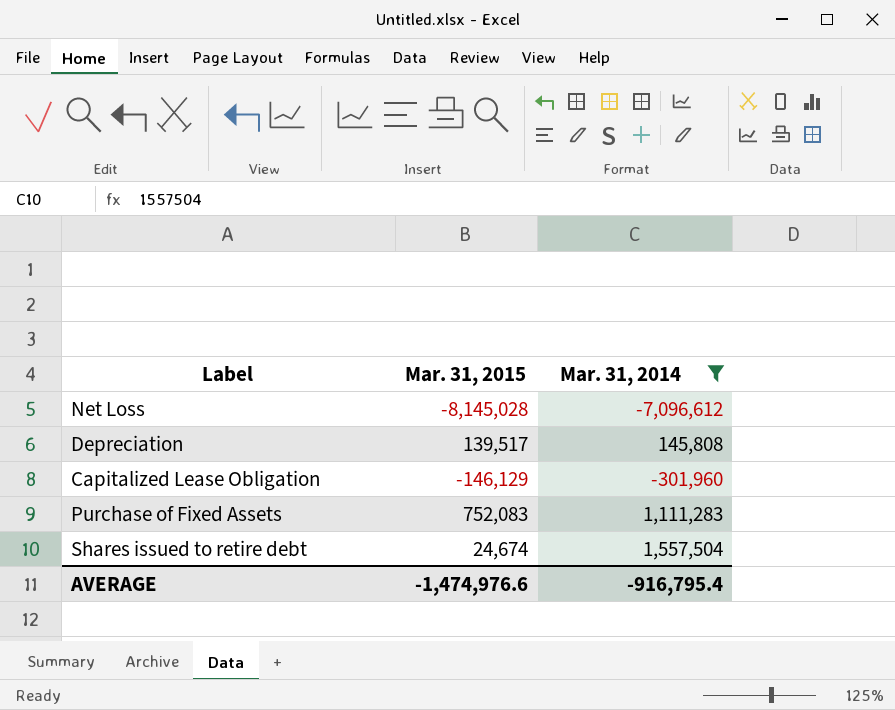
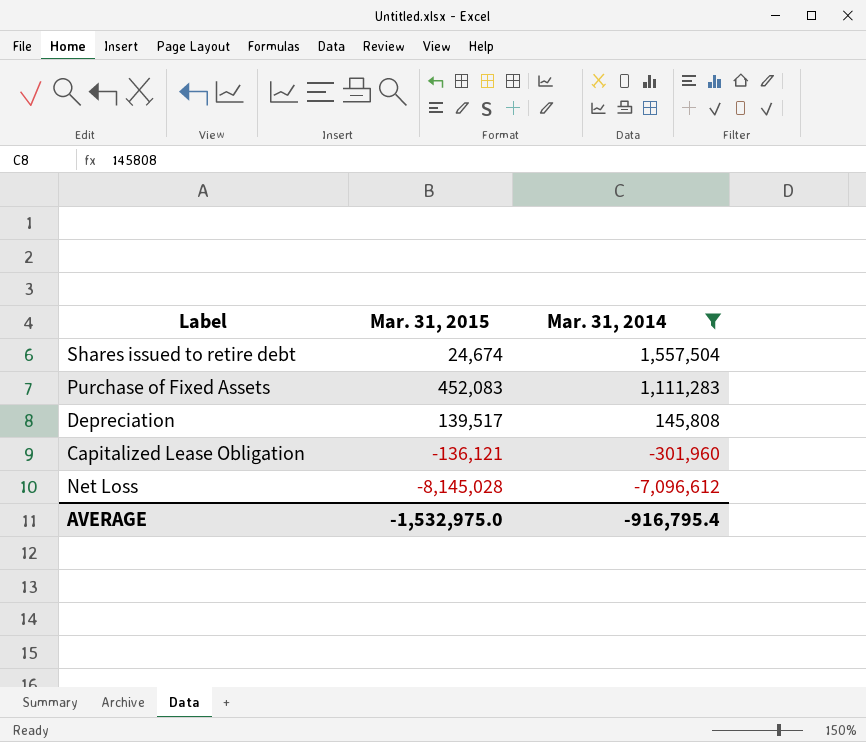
row order: none -> Mar. 31, 2014 descending
Purchase of Fixed Assets | Mar. 31, 2015: 752,083 -> 452,083
Capitalized Lease Obligation | Mar. 31, 2015: -146,129 -> -136,121
AVERAGE | Mar. 31, 2015: -1,474,976.6 -> -1,532,975.0

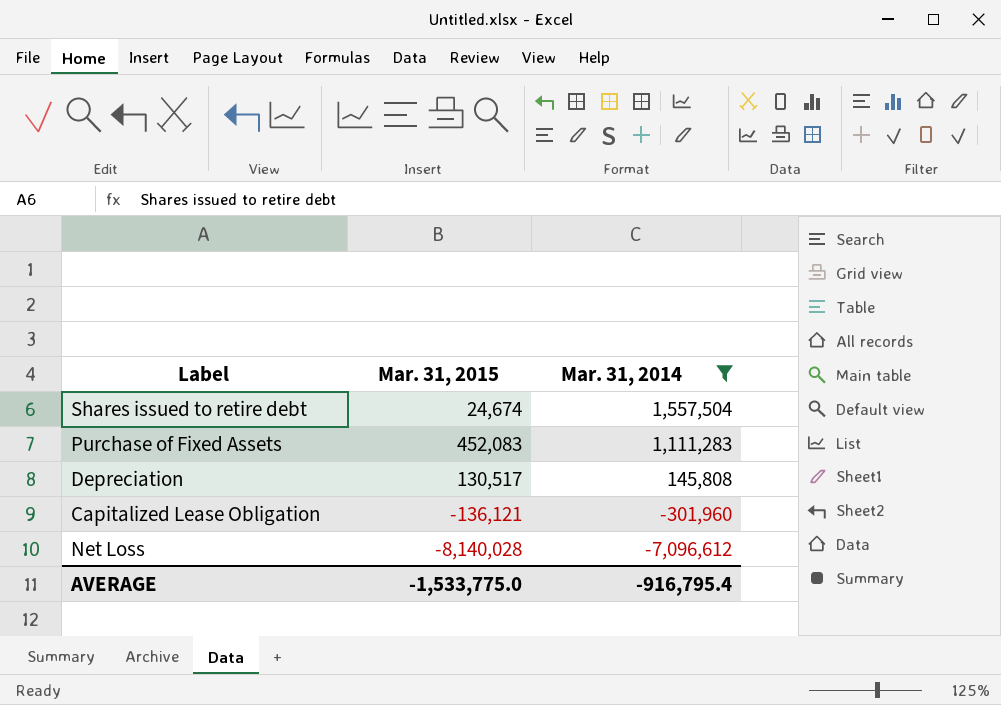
Depreciation | Mar. 31, 2015: 139,517 -> 130,517
Net Loss | Mar. 31, 2015: -8,145,028 -> -8,140,028
AVERAGE | Mar. 31, 2015: -1,532,975.0 -> -1,533,775.0

